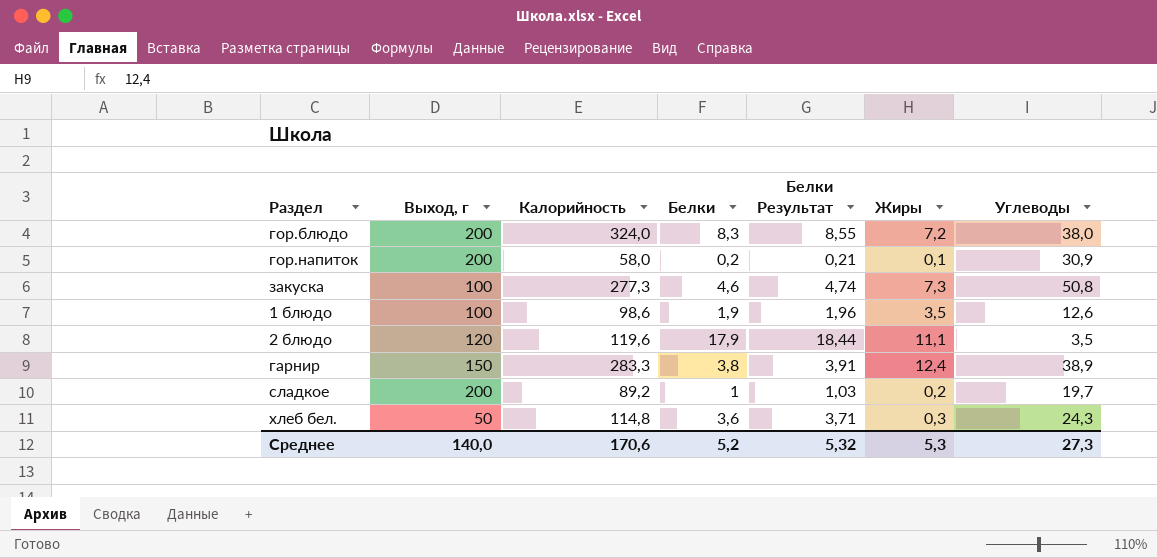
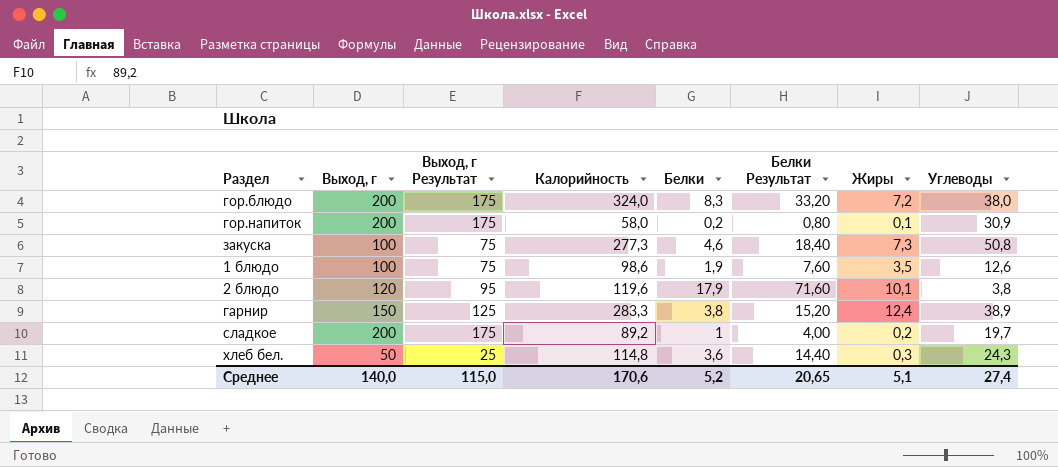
column Выход, г Результат | formula: none -> [Выход, г] - 25
column Белки Результат | formula: [Белки] * 1,03 -> [Белки] * 4
2 блюдо | Жиры: 11,1 -> 10,1
2 блюдо | Углеводы: 3,5 -> 3,8
Среднее | Белки Результат: 5,32 -> 20,65
Среднее | Жиры: 5,3 -> 5,1
Среднее | Углеводы: 27,3 -> 27,4

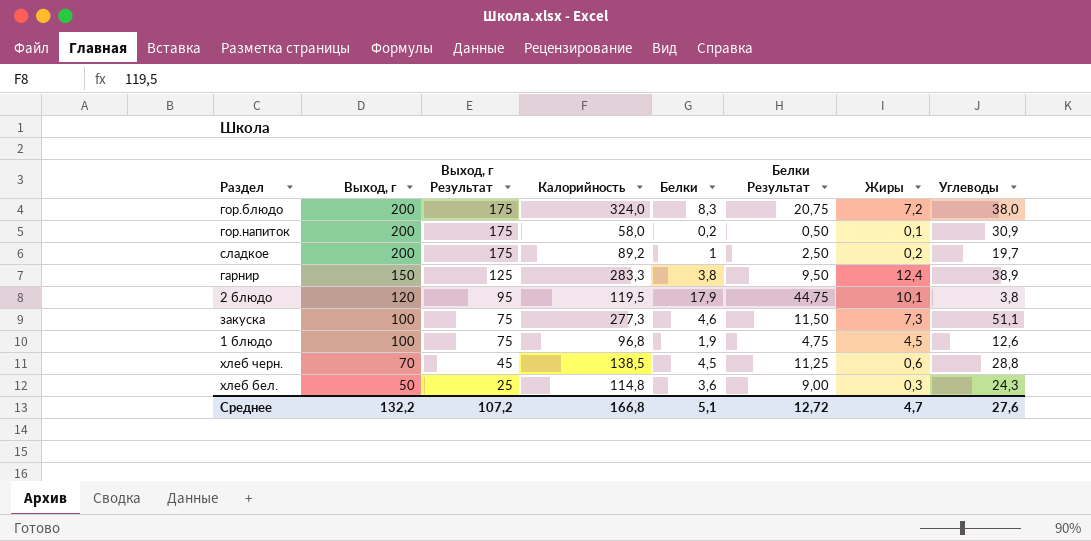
row order: none -> Выход, г descending
column Белки Результат | formula: [Белки] * 4 -> [Белки] * 2,5
2 блюдо | Калорийность: 119,6 -> 119,5
закуска | Углеводы: 50,8 -> 51,1
1 блюдо | Калорийность: 98,6 -> 96,8
1 блюдо | Жиры: 3,5 -> 4,5
row хлеб черн.: none -> 70 | 45 | 138,5 | 4,5 | 11,25 | 0,6 | 28,8
Среднее | Выход, г: 140,0 -> 132,2
Среднее | Выход, г Результат: 115,0 -> 107,2
Среднее | Калорийность: 170,6 -> 166,8
Среднее | Белки: 5,2 -> 5,1
Среднее | Белки Результат: 20,65 -> 12,72
Среднее | Жиры: 5,1 -> 4,7
Среднее | Углеводы: 27,4 -> 27,6

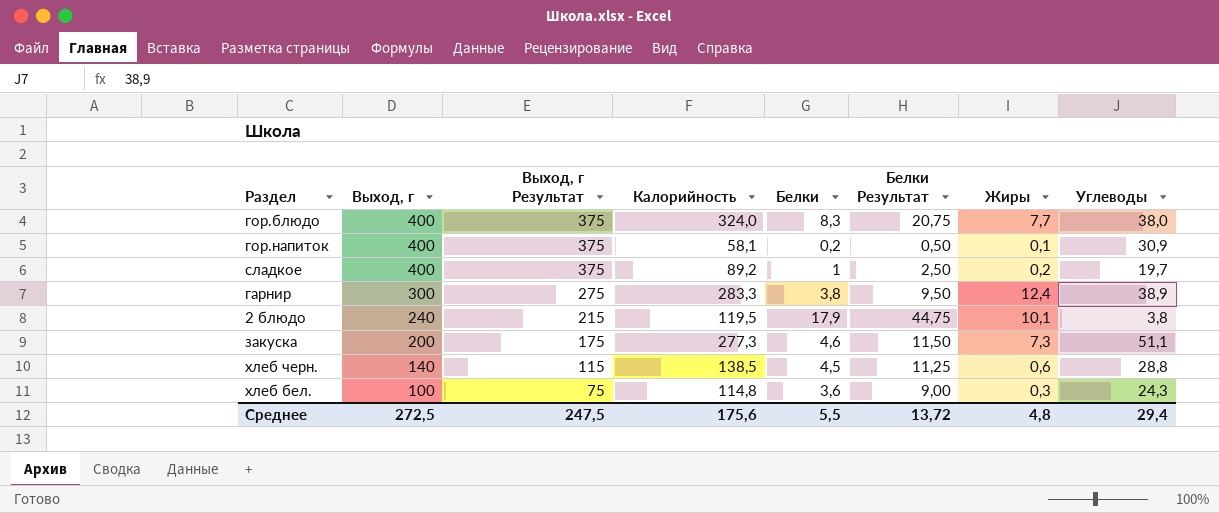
row 1 блюдо: 100 | 75 | 96,8 | 1,9 | 4,75 | 4,5 | 12,6 -> none
гор.блюдо | Выход, г: 200 -> 400
гор.блюдо | Выход, г Результат: 175 -> 375
гор.блюдо | Жиры: 7,2 -> 7,7
гор.напиток | Выход, г: 200 -> 400
гор.напиток | Выход, г Результат: 175 -> 375
гор.напиток | Калорийность: 58,0 -> 58,1
сладкое | Выход, г: 200 -> 400
сладкое | Выход, г Результат: 175 -> 375
гарнир | Выход, г: 150 -> 300
гарнир | Выход, г Результат: 125 -> 275
2 блюдо | Выход, г: 120 -> 240
2 блюдо | Выход, г Результат: 95 -> 215
закуска | Выход, г: 100 -> 200
закуска | Выход, г Результат: 75 -> 175
хлеб черн. | Выход, г: 70 -> 140
хлеб черн. | Выход, г Результат: 45 -> 115
хлеб бел. | Выход, г: 50 -> 100
хлеб бел. | Выход, г Результат: 25 -> 75
Среднее | Выход, г: 132,2 -> 272,5
Среднее | Выход, г Результат: 107,2 -> 247,5
Среднее | Калорийность: 166,8 -> 175,6
Среднее | Белки: 5,1 -> 5,5
Среднее | Белки Результат: 12,72 -> 13,72
Среднее | Жиры: 4,7 -> 4,8
Среднее | Углеводы: 27,6 -> 29,4

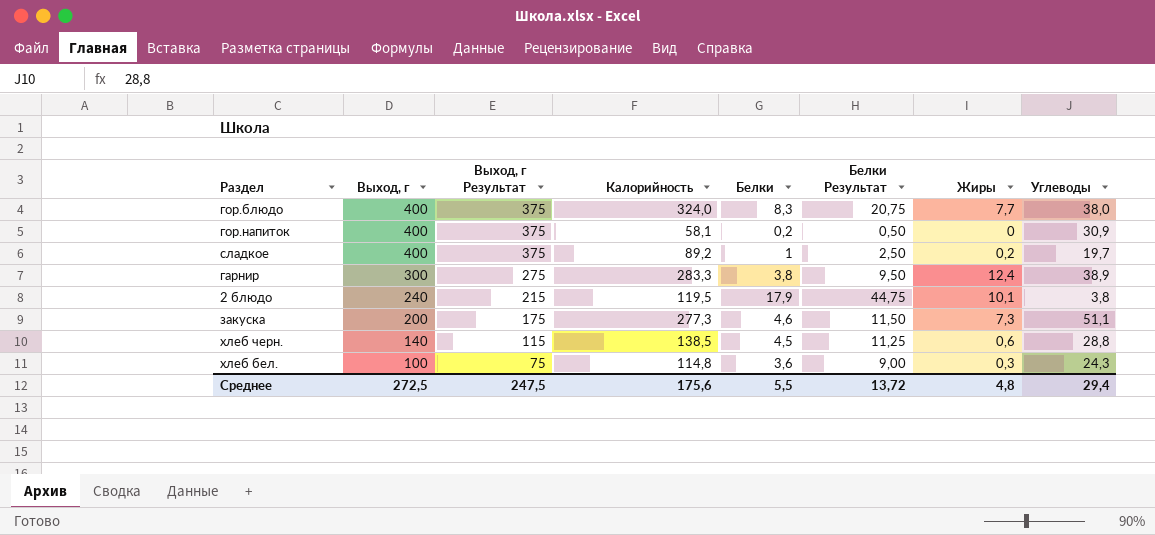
гор.напиток | Жиры: 0,1 -> 0

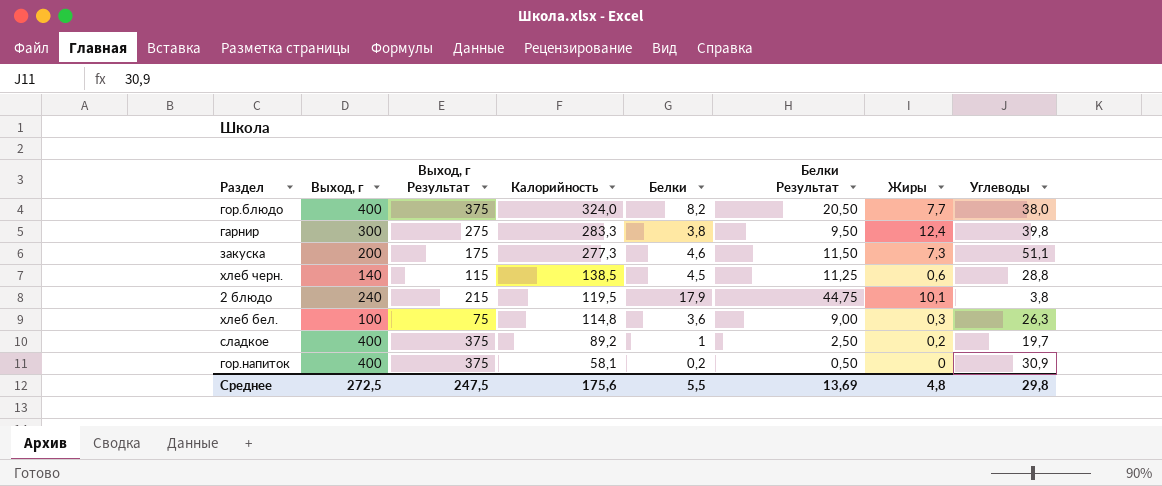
row order: Выход, г descending -> Калорийность descending
гор.блюдо | Белки: 8,3 -> 8,2
гор.блюдо | Белки Результат: 20,75 -> 20,50
гарнир | Углеводы: 38,9 -> 39,8
хлеб бел. | Углеводы: 24,3 -> 26,3
Среднее | Белки Результат: 13,72 -> 13,69
Среднее | Углеводы: 29,4 -> 29,8

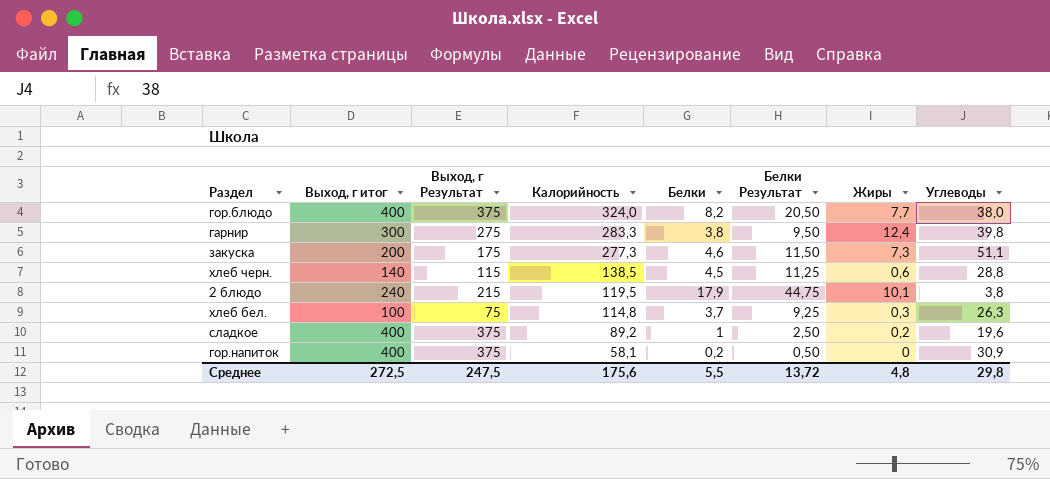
column name: Выход, г -> Выход, г итог
хлеб бел. | Белки: 3,6 -> 3,7
хлеб бел. | Белки Результат: 9,00 -> 9,25
сладкое | Углеводы: 19,7 -> 19,6
Среднее | Белки Результат: 13,69 -> 13,72

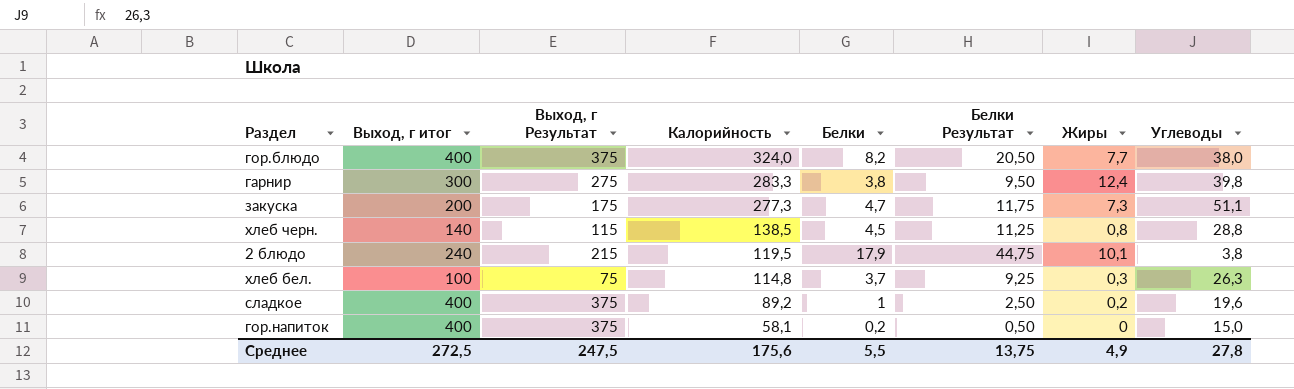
закуска | Белки: 4,6 -> 4,7
закуска | Белки Результат: 11,50 -> 11,75
хлеб черн. | Жиры: 0,6 -> 0,8
гор.напиток | Углеводы: 30,9 -> 15,0
Среднее | Белки Результат: 13,72 -> 13,75
Среднее | Жиры: 4,8 -> 4,9
Среднее | Углеводы: 29,8 -> 27,8

